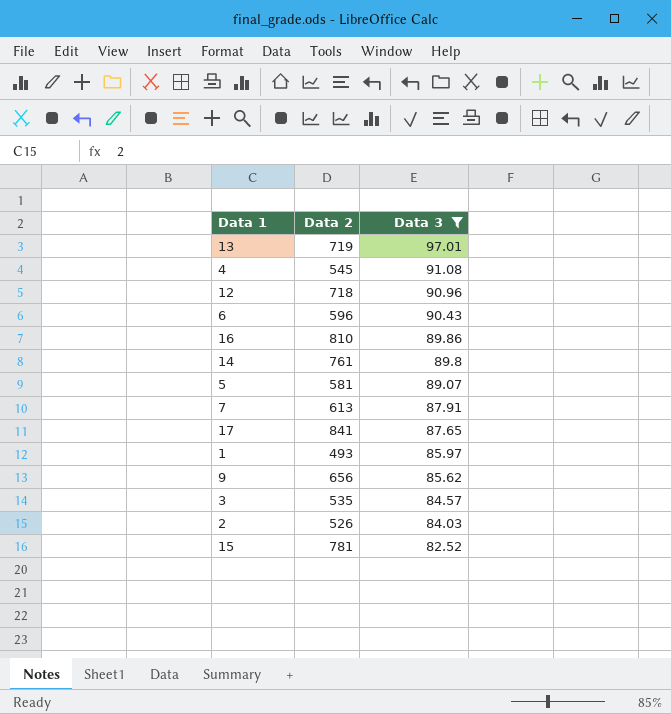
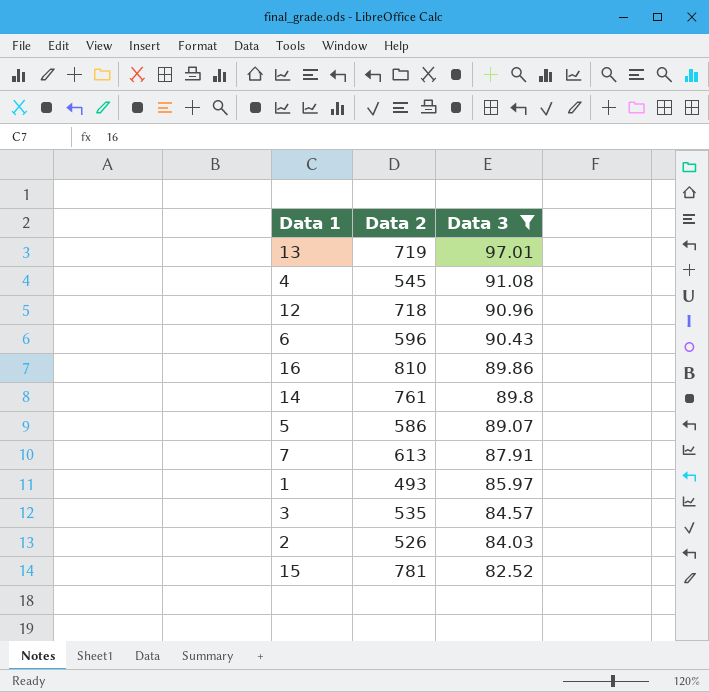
row 17: 841 | 87.65 -> none
row 9: 656 | 85.62 -> none
5 | Data 2: 581 -> 586

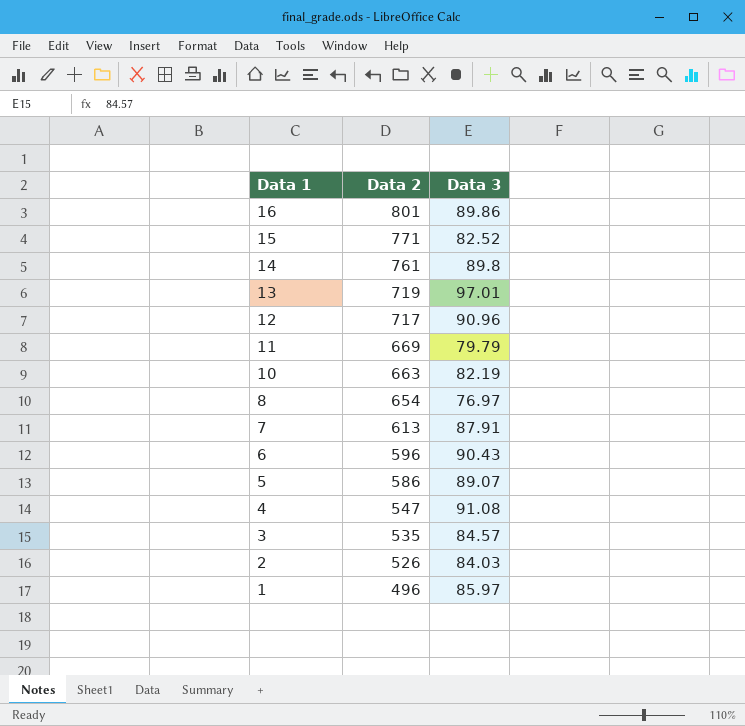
filter: Data 3 >= 82.52 -> none
row order: Data 3 descending -> Data 1 descending
16 | Data 2: 810 -> 801
15 | Data 2: 781 -> 771
12 | Data 2: 718 -> 717
4 | Data 2: 545 -> 547
1 | Data 2: 493 -> 496

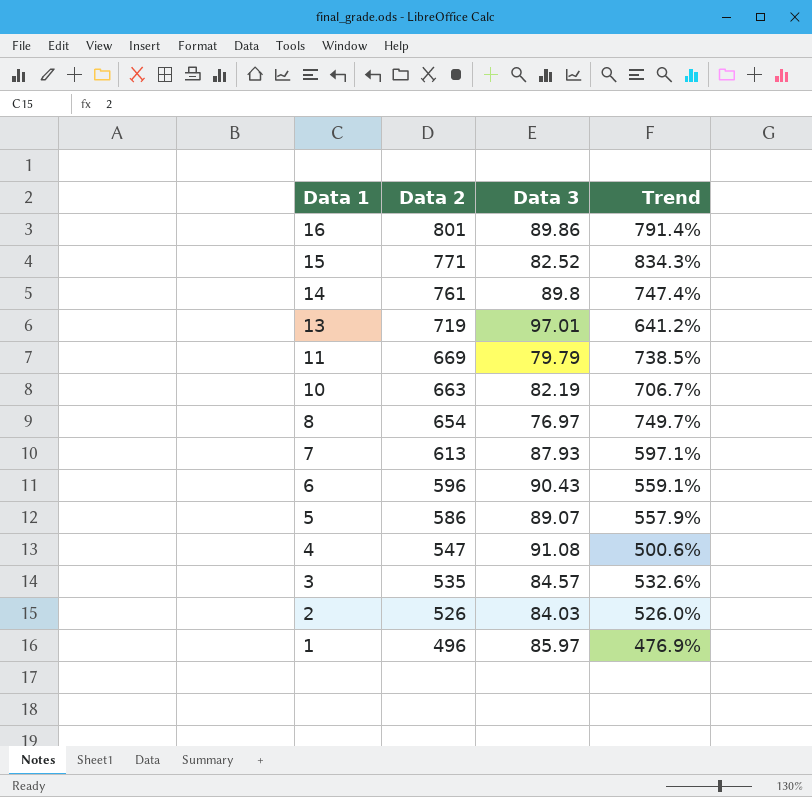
column Trend | formula: none -> ([Data 2] - [Data 3]) / [Data 3]
row 12: 717 | 90.96 -> none
7 | Data 3: 87.91 -> 87.93

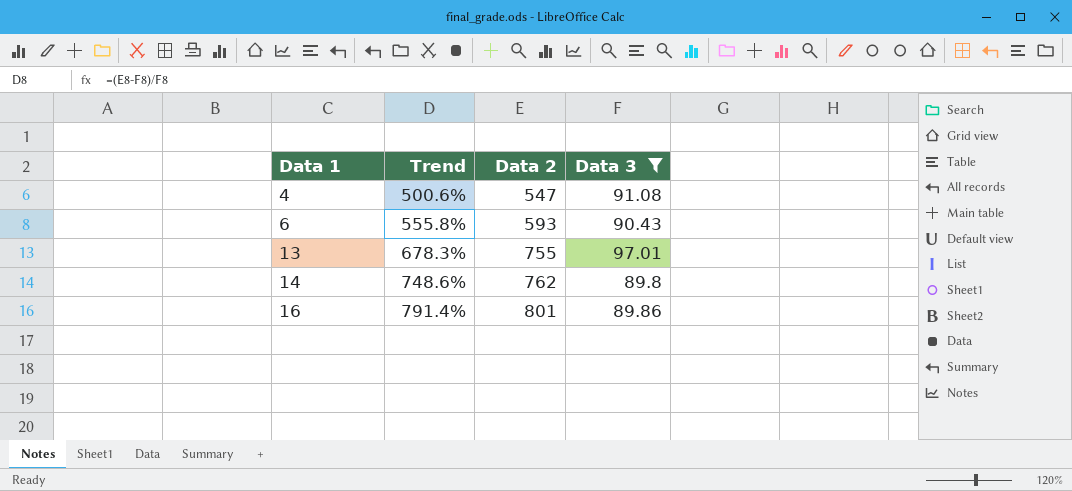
filter: none -> Data 3 >= 89.8
row order: Data 1 descending -> Data 1 ascending
column Trend | position: 4 -> 2
6 | Trend: 559.1% -> 555.8%
6 | Data 2: 596 -> 593
13 | Trend: 641.2% -> 678.3%
13 | Data 2: 719 -> 755
14 | Trend: 747.4% -> 748.6%
14 | Data 2: 761 -> 762

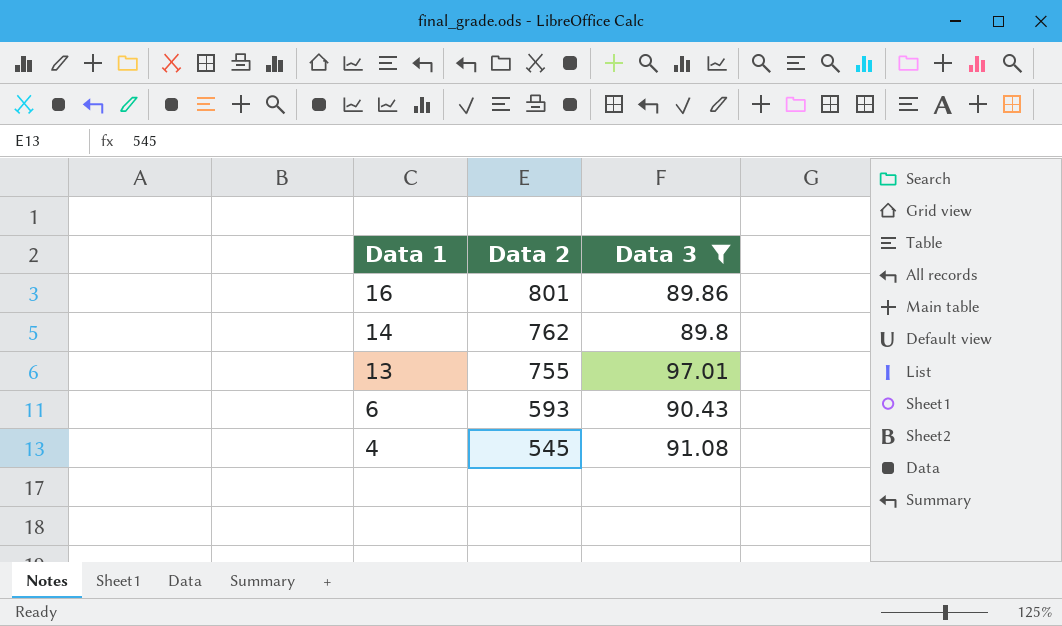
row order: Data 1 ascending -> Data 1 descending
column Trend | formula: ([Data 2] - [Data 3]) / [Data 3] -> none
4 | Data 2: 547 -> 545

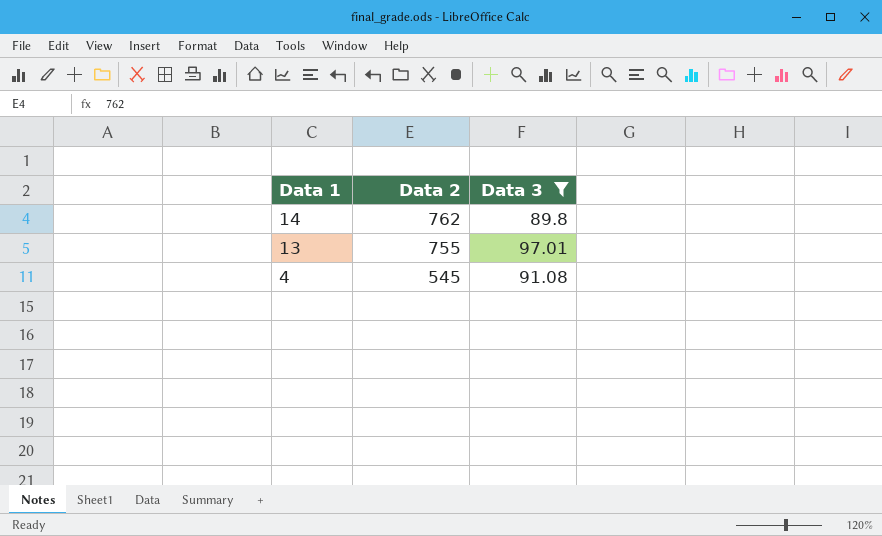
row 16: 801 | 89.86 -> none
row 6: 593 | 90.43 -> none

